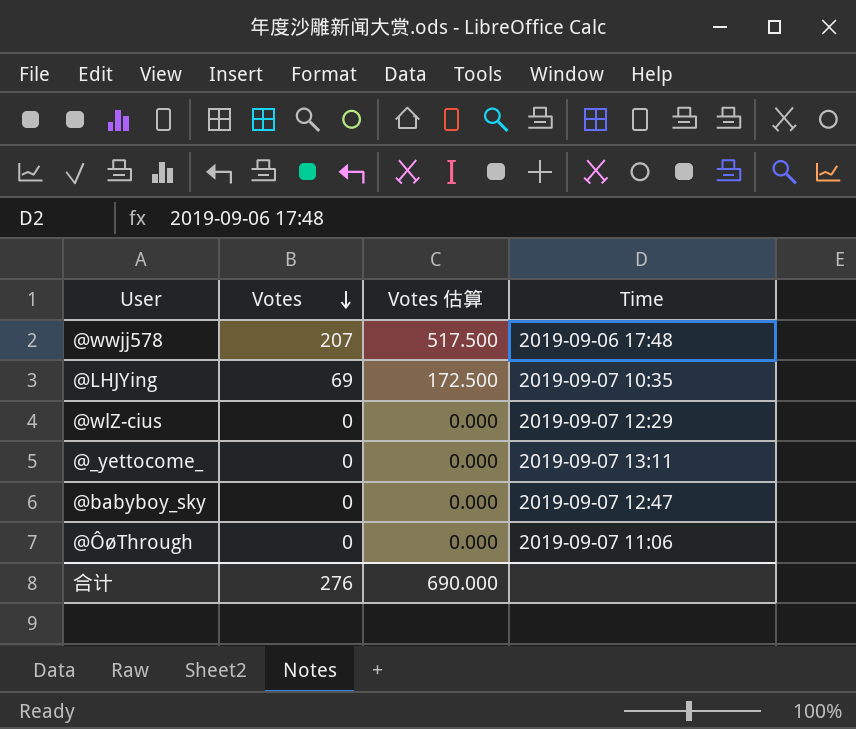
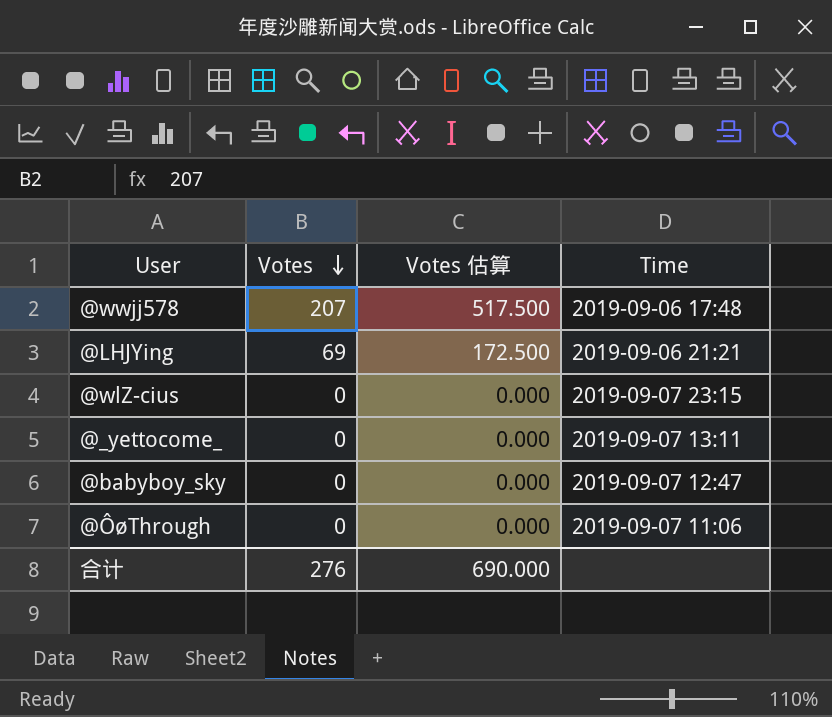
@LHJYing | Time: 2019-09-07 10:35 -> 2019-09-06 21:21
@wlZ-cius | Time: 2019-09-07 12:29 -> 2019-09-07 23:15

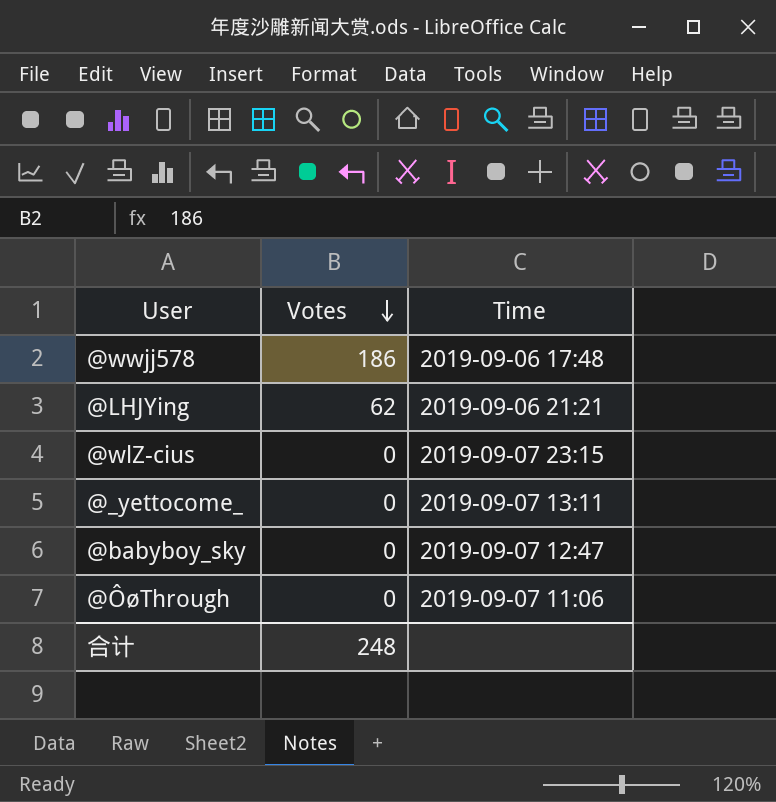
column Votes 估算 | formula: [Votes] * 2.5 -> none
@wwjj578 | Votes: 207 -> 186
@LHJYing | Votes: 69 -> 62
合计 | Votes: 276 -> 248

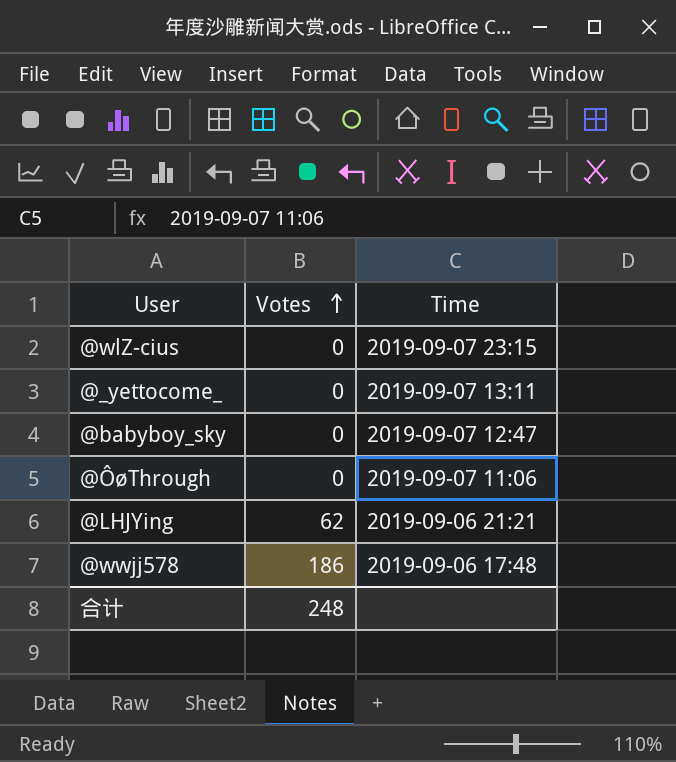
row order: Votes descending -> Votes ascending

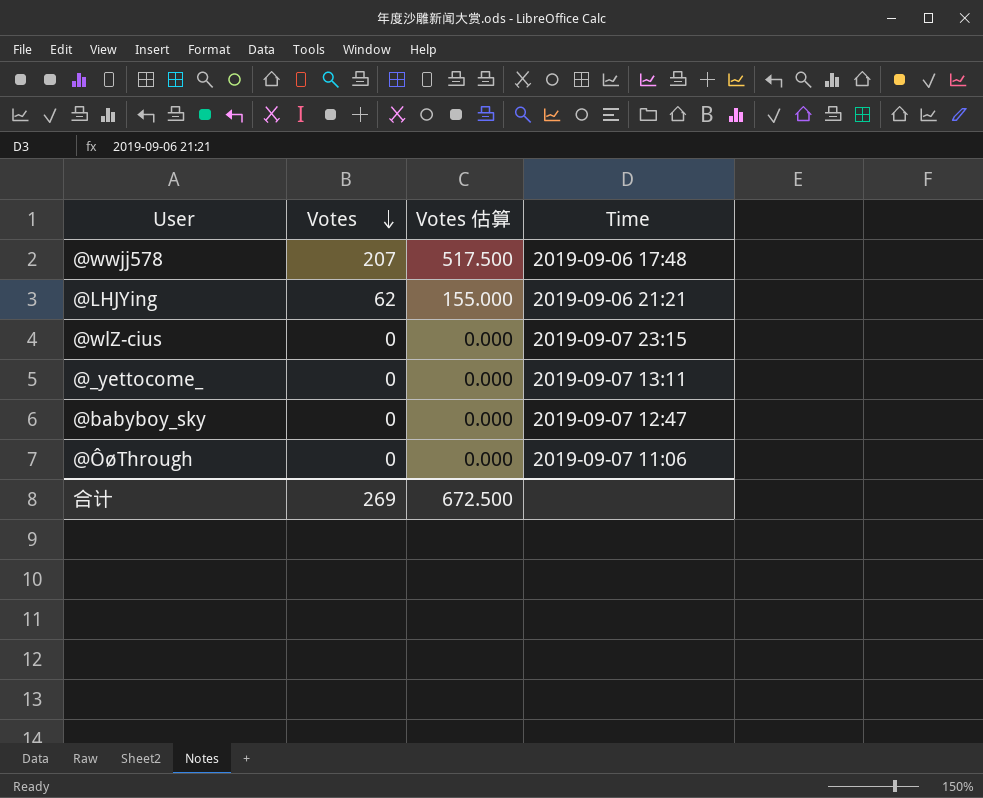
row order: Votes ascending -> Votes descending
column Votes 估算 | formula: none -> [Votes] * 2.5
@wwjj578 | Votes: 186 -> 207
合计 | Votes: 248 -> 269

